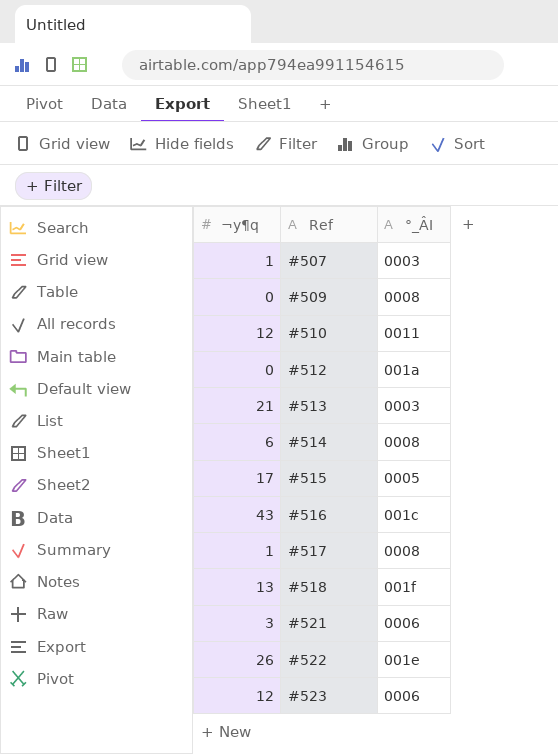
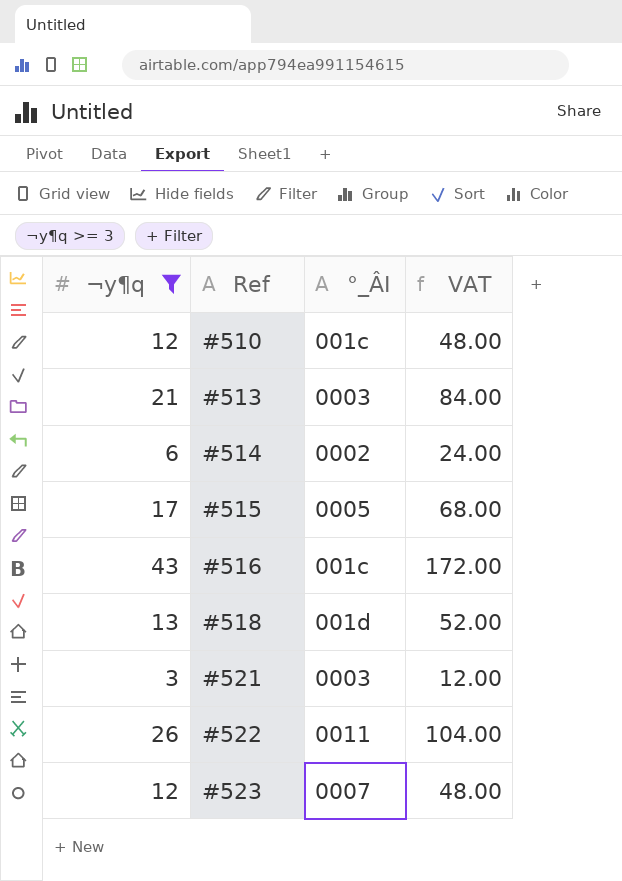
filter: none -> ¬y¶q >= 3
column VAT | formula: none -> [¬y¶q] * 4
#510 | °_ÂI: 0011 -> 001c
#514 | °_ÂI: 0008 -> 0002
#518 | °_ÂI: 001f -> 001d
#521 | °_ÂI: 0006 -> 0003
#522 | °_ÂI: 001e -> 0011
#523 | °_ÂI: 0006 -> 0007

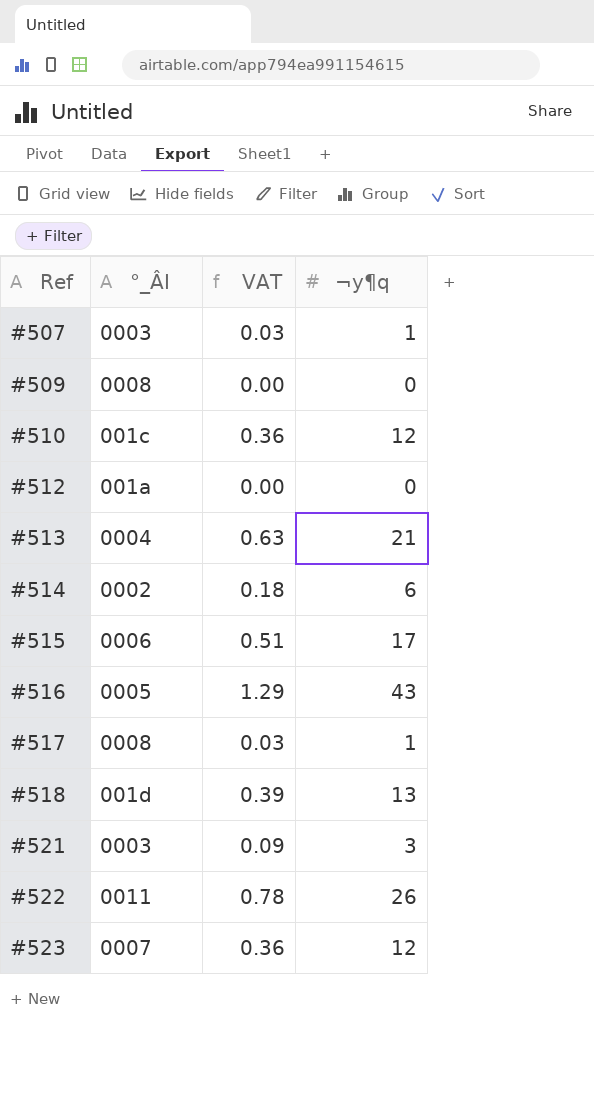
filter: ¬y¶q >= 3 -> none
column VAT | formula: [¬y¶q] * 4 -> [¬y¶q] * 0.03
column ¬y¶q | position: 1 -> 4
#513 | °_ÂI: 0003 -> 0004
#515 | °_ÂI: 0005 -> 0006
#516 | °_ÂI: 001c -> 0005

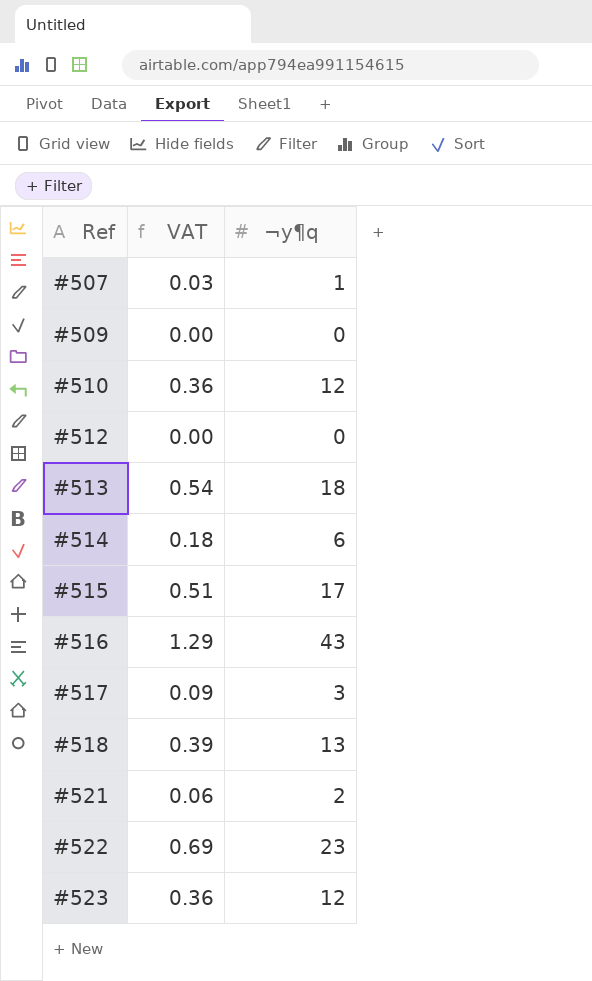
column °_ÂI | position: 2 -> none
#513 | VAT: 0.63 -> 0.54
#513 | ¬y¶q: 21 -> 18
#517 | VAT: 0.03 -> 0.09
#517 | ¬y¶q: 1 -> 3
#521 | VAT: 0.09 -> 0.06
#521 | ¬y¶q: 3 -> 2
#522 | VAT: 0.78 -> 0.69
#522 | ¬y¶q: 26 -> 23

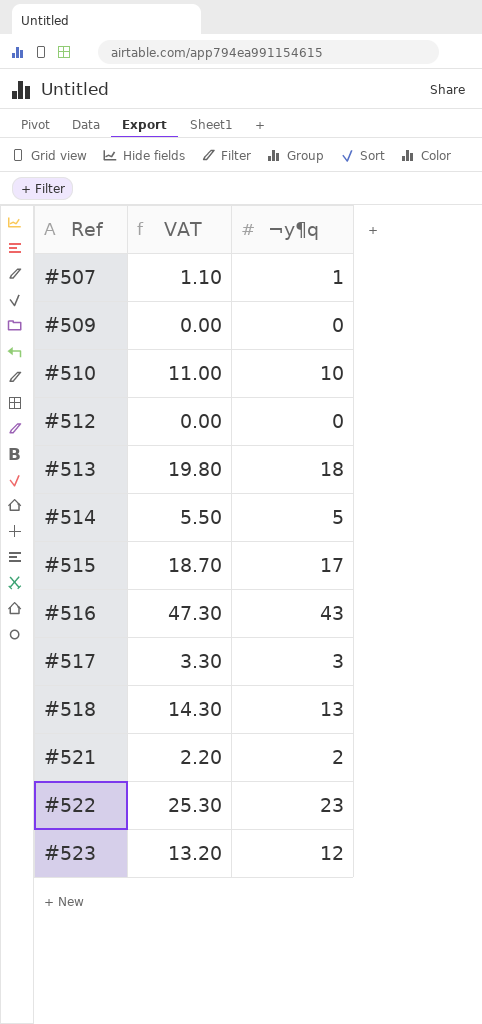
column VAT | formula: [¬y¶q] * 0.03 -> [¬y¶q] * 1.1
#510 | ¬y¶q: 12 -> 10
#514 | ¬y¶q: 6 -> 5

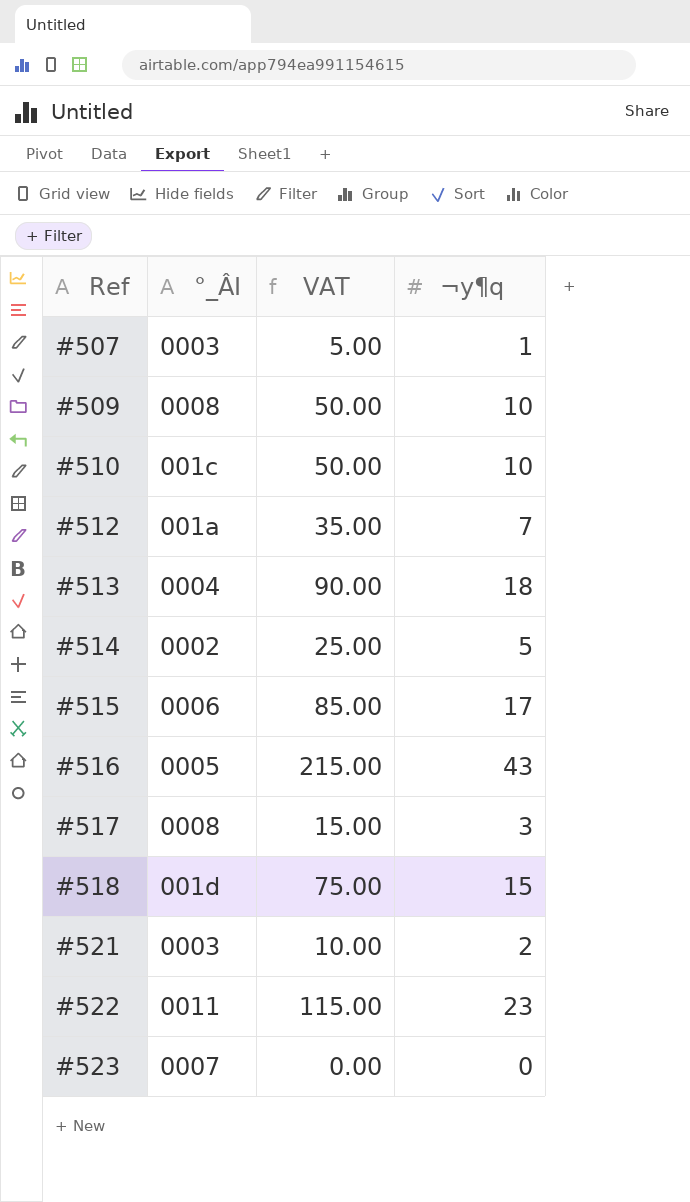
column °_ÂI | position: none -> 2
column VAT | formula: [¬y¶q] * 1.1 -> [¬y¶q] * 5
#509 | ¬y¶q: 0 -> 10
#512 | ¬y¶q: 0 -> 7
#518 | ¬y¶q: 13 -> 15
#523 | ¬y¶q: 12 -> 0

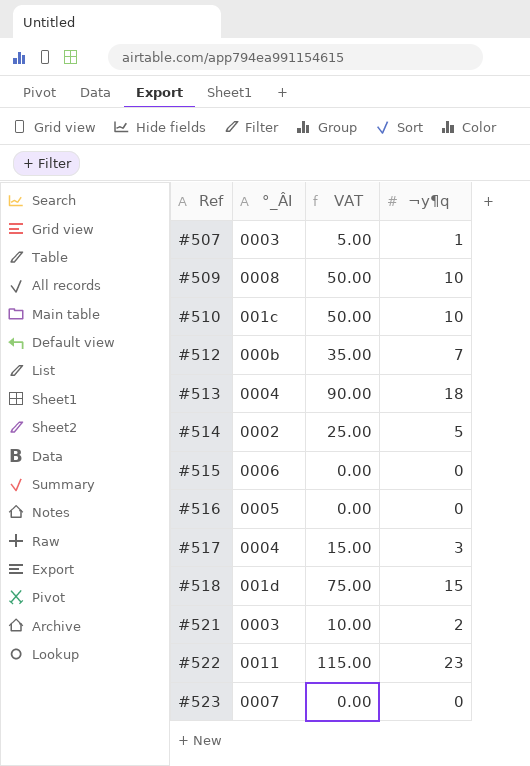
#512 | °_ÂI: 001a -> 000b
#515 | VAT: 85.00 -> 0.00
#515 | ¬y¶q: 17 -> 0
#516 | VAT: 215.00 -> 0.00
#516 | ¬y¶q: 43 -> 0
#517 | °_ÂI: 0008 -> 0004

